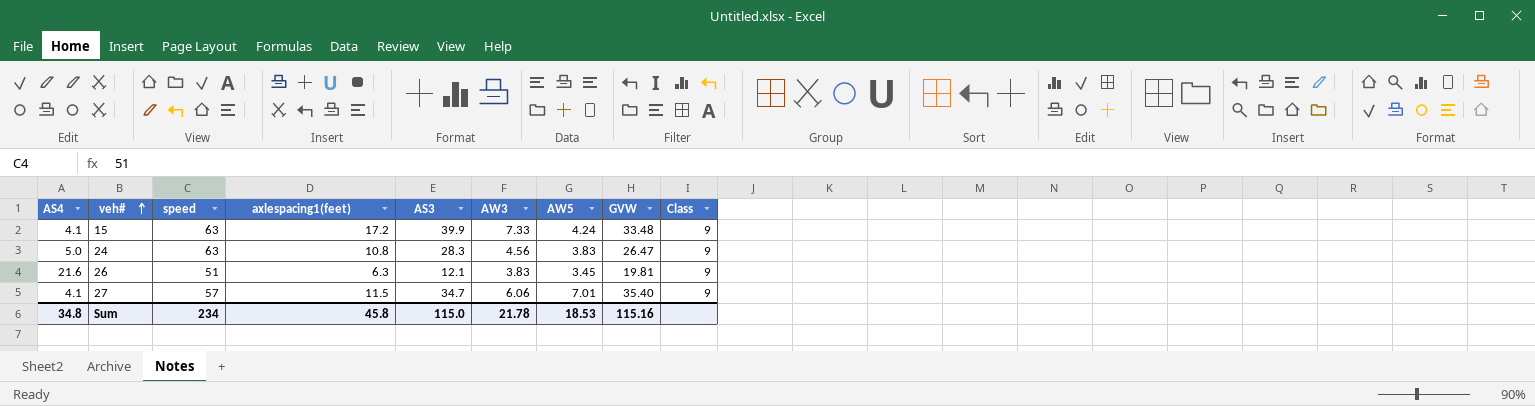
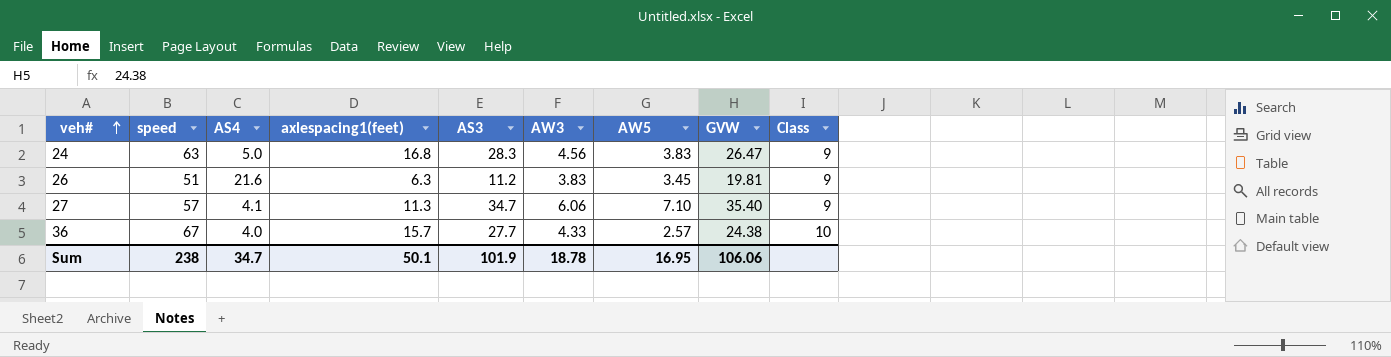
column AS4 | position: 1 -> 3
row 15: 4.1 | 63 | 17.2 | 39.9 | 7.33 | 4.24 | 33.48 | 9 -> none
24 | axlespacing1(feet): 10.8 -> 16.8
26 | AS3: 12.1 -> 11.2
27 | axlespacing1(feet): 11.5 -> 11.3
27 | AW5: 7.01 -> 7.10
row 36: none -> 67 | 4.0 | 15.7 | 27.7 | 4.33 | 2.57 | 24.38 | 10
Sum | speed: 234 -> 238
Sum | AS4: 34.8 -> 34.7
Sum | axlespacing1(feet): 45.8 -> 50.1
Sum | AS3: 115.0 -> 101.9
Sum | AW3: 21.78 -> 18.78
Sum | AW5: 18.53 -> 16.95
Sum | GVW: 115.16 -> 106.06

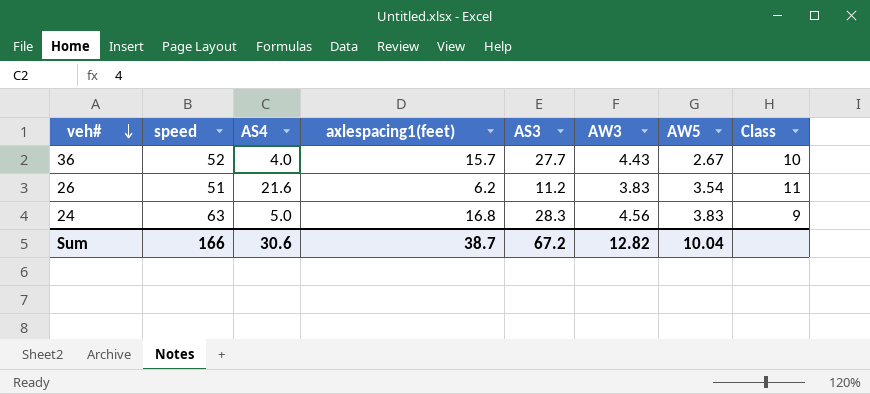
row order: veh# ascending -> veh# descending
column GVW | position: 8 -> none
row 27: 57 | 4.1 | 11.3 | 34.7 | 6.06 | 7.10 | 35.40 | 9 -> none
36 | speed: 67 -> 52
36 | AW3: 4.33 -> 4.43
36 | AW5: 2.57 -> 2.67
26 | axlespacing1(feet): 6.3 -> 6.2
26 | AW5: 3.45 -> 3.54
26 | Class: 9 -> 11
Sum | speed: 238 -> 166
Sum | AS4: 34.7 -> 30.6
Sum | axlespacing1(feet): 50.1 -> 38.7
Sum | AS3: 101.9 -> 67.2
Sum | AW3: 18.78 -> 12.82
Sum | AW5: 16.95 -> 10.04

